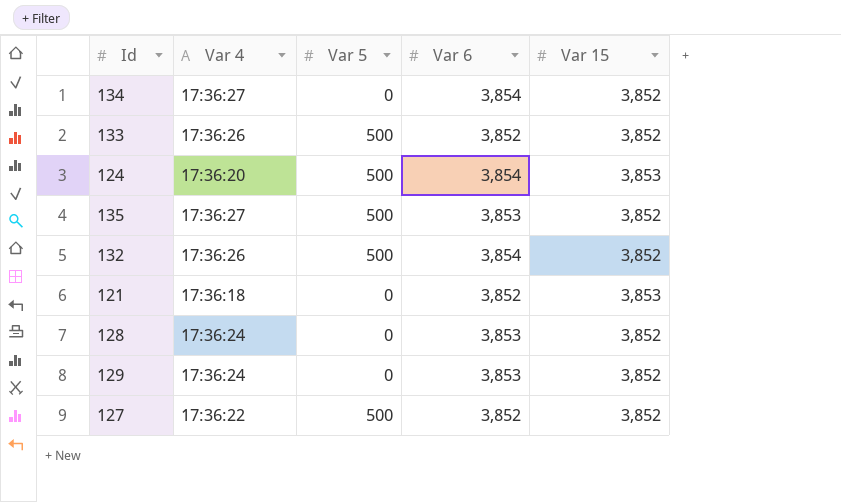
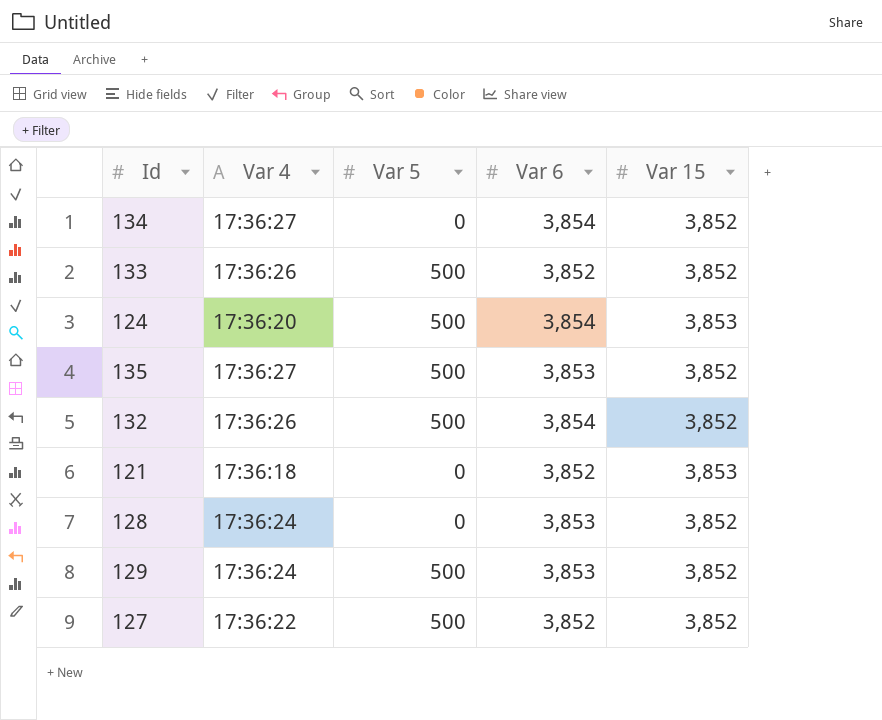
129 | Var 5: 0 -> 500

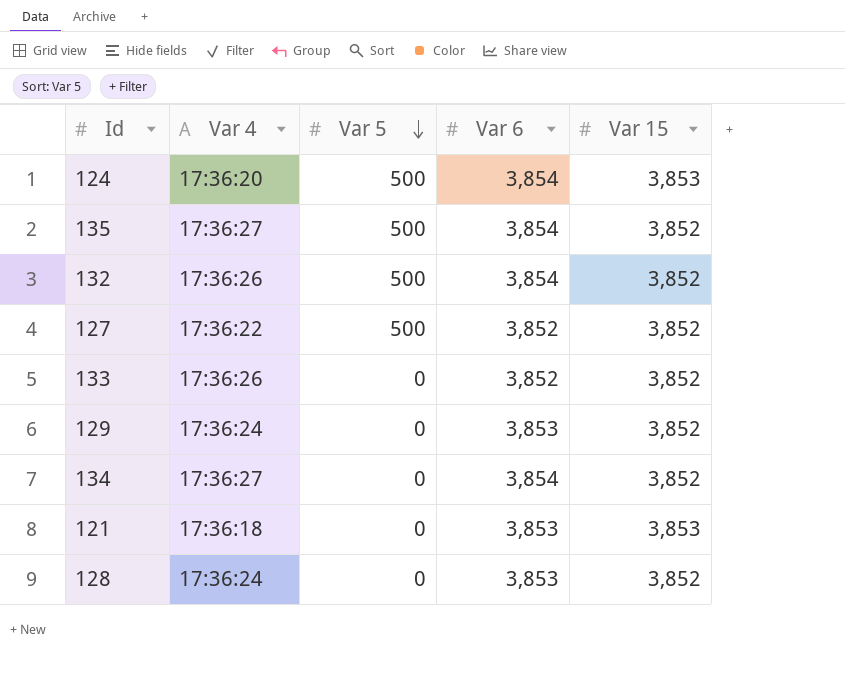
row order: none -> Var 5 descending
135 | Var 6: 3,853 -> 3,854
133 | Var 5: 500 -> 0
129 | Var 5: 500 -> 0
121 | Var 6: 3,852 -> 3,853

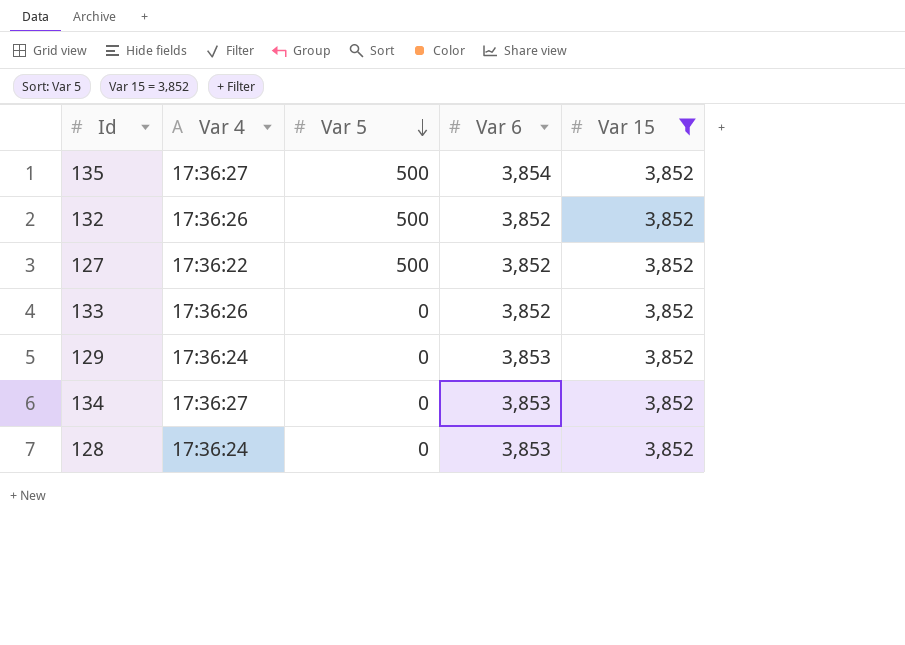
filter: none -> Var 15 = 3,852
132 | Var 6: 3,854 -> 3,852
134 | Var 6: 3,854 -> 3,853

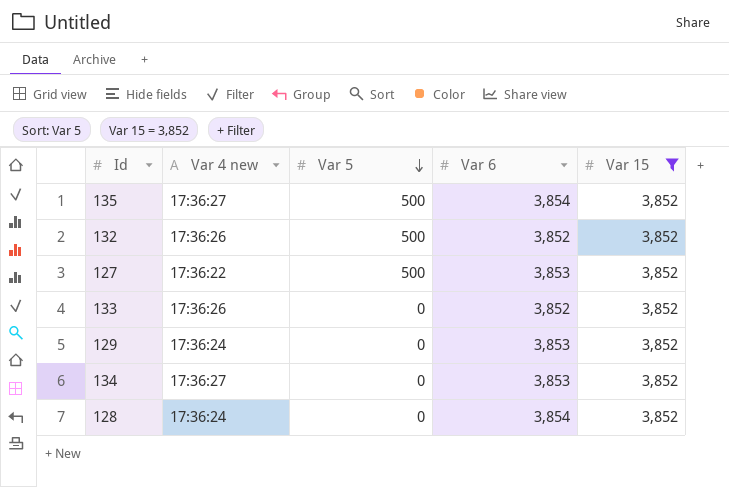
column name: Var 4 -> Var 4 new
127 | Var 6: 3,852 -> 3,853
128 | Var 6: 3,853 -> 3,854

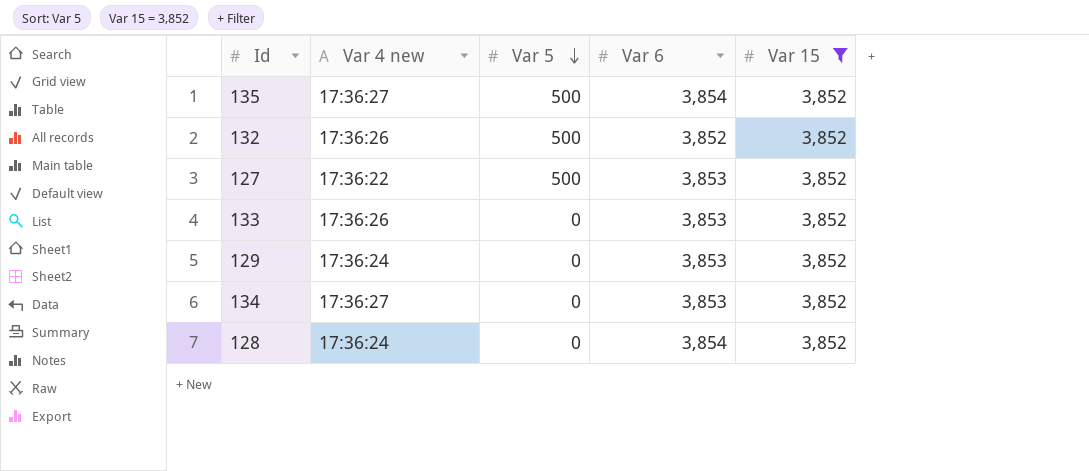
133 | Var 6: 3,852 -> 3,853

